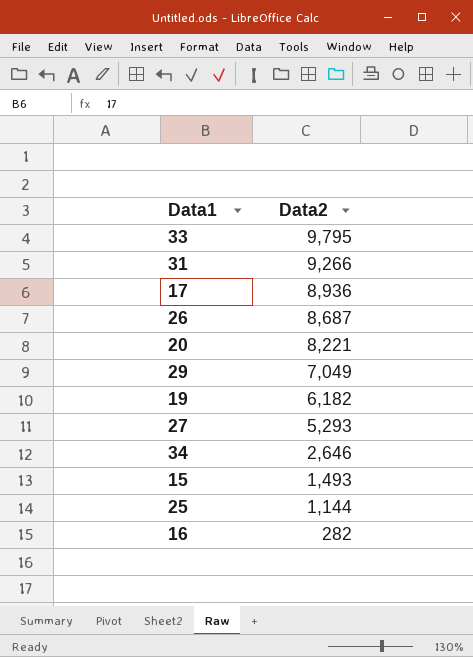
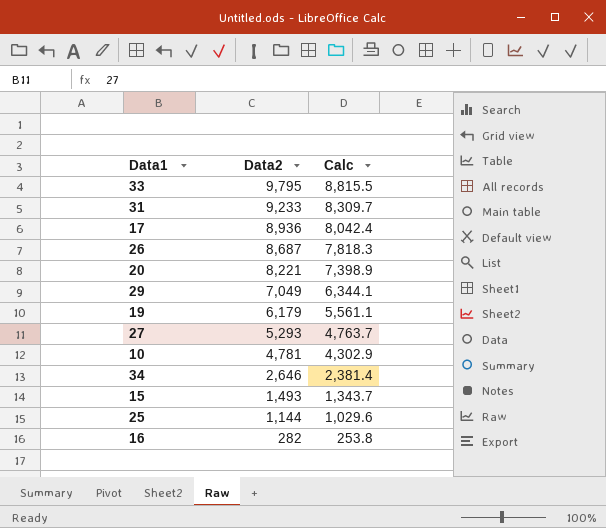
column Calc | formula: none -> [Data2] * 0.9
31 | Data2: 9,266 -> 9,233
19 | Data2: 6,182 -> 6,179
row 10: none -> 4,781 | 4,302.9

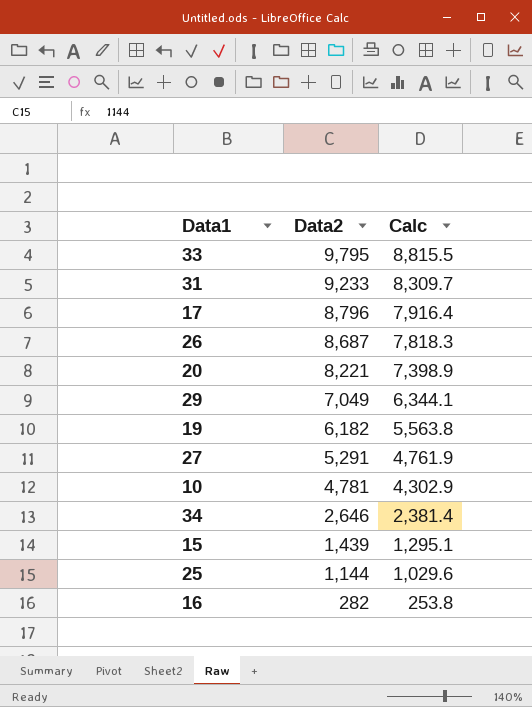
17 | Data2: 8,936 -> 8,796
17 | Calc: 8,042.4 -> 7,916.4
19 | Data2: 6,179 -> 6,182
19 | Calc: 5,561.1 -> 5,563.8
27 | Data2: 5,293 -> 5,291
27 | Calc: 4,763.7 -> 4,761.9
15 | Data2: 1,493 -> 1,439
15 | Calc: 1,343.7 -> 1,295.1

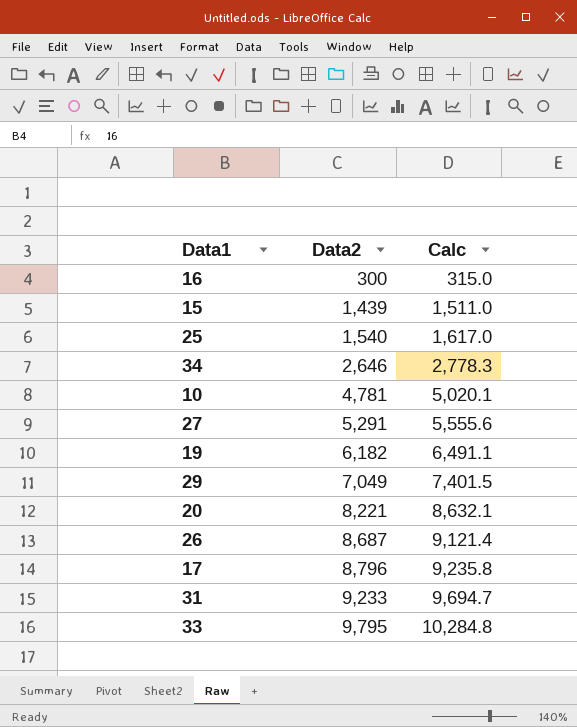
row order: Data2 descending -> Data2 ascending
column Calc | formula: [Data2] * 0.9 -> [Data2] * 1.05
16 | Data2: 282 -> 300
25 | Data2: 1,144 -> 1,540

